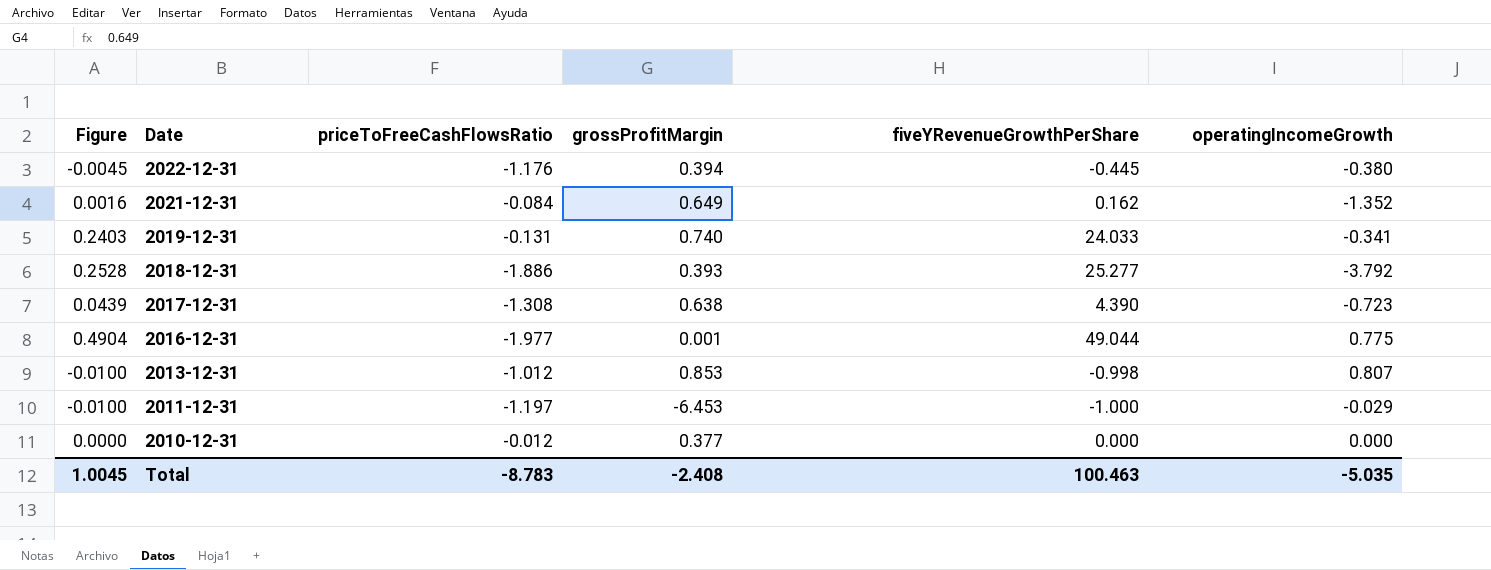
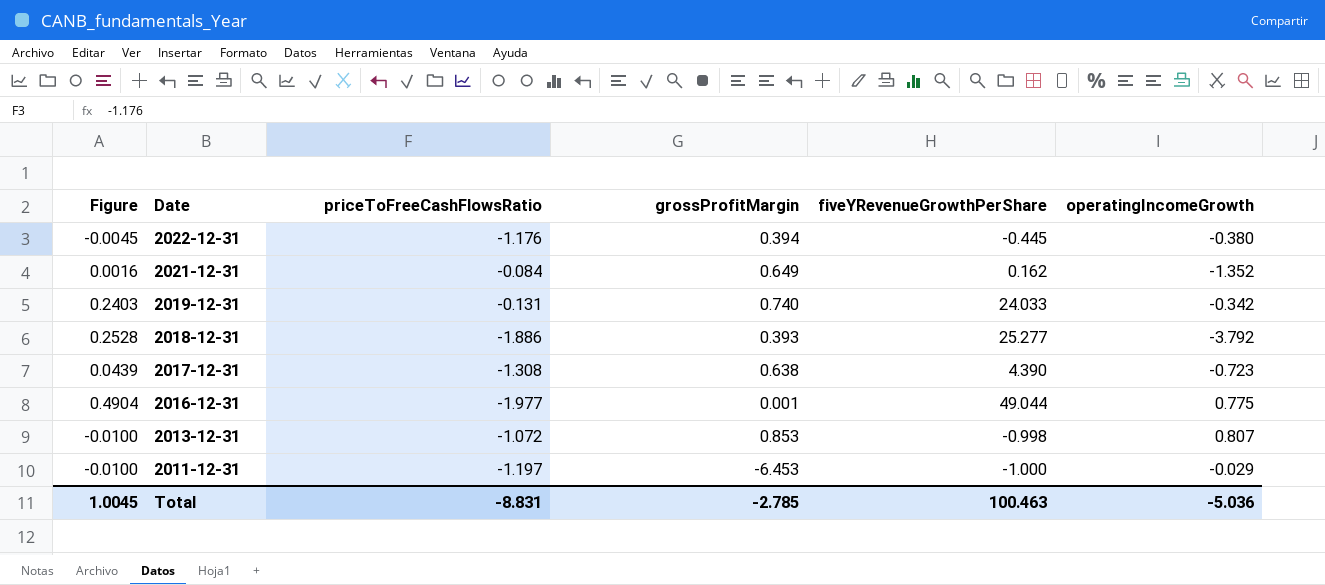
row 2010-12-31: 0.0000 | -0.012 | 0.377 | 0.000 | 0.000 -> none
2019-12-31 | operatingIncomeGrowth: -0.341 -> -0.342
2013-12-31 | priceToFreeCashFlowsRatio: -1.012 -> -1.072
Total | priceToFreeCashFlowsRatio: -8.783 -> -8.831
Total | grossProfitMargin: -2.408 -> -2.785
Total | operatingIncomeGrowth: -5.035 -> -5.036

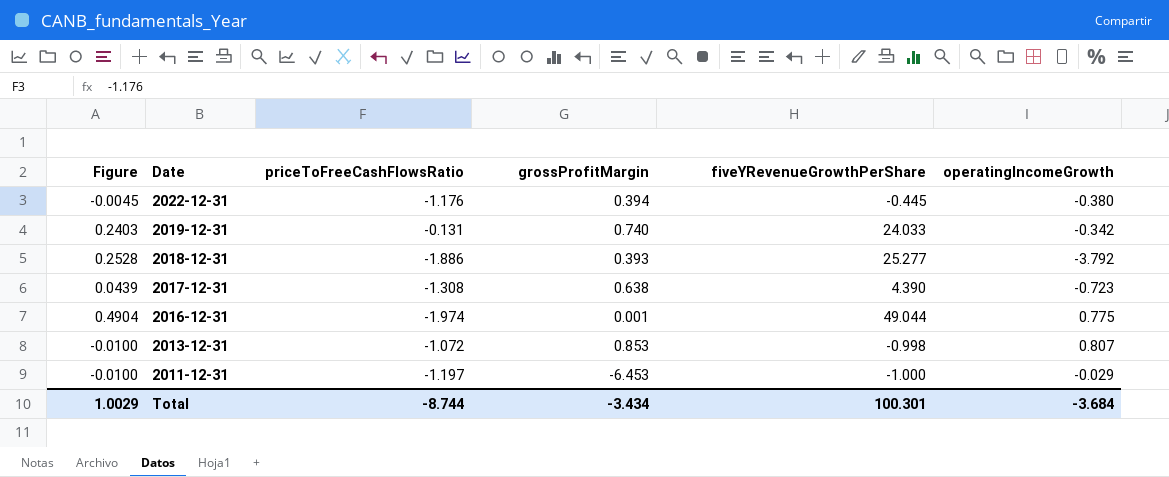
row 2021-12-31: 0.0016 | -0.084 | 0.649 | 0.162 | -1.352 -> none
2016-12-31 | priceToFreeCashFlowsRatio: -1.977 -> -1.974
Total | Figure: 1.0045 -> 1.0029
Total | priceToFreeCashFlowsRatio: -8.831 -> -8.744
Total | grossProfitMargin: -2.785 -> -3.434
Total | fiveYRevenueGrowthPerShare: 100.463 -> 100.301
Total | operatingIncomeGrowth: -5.036 -> -3.684

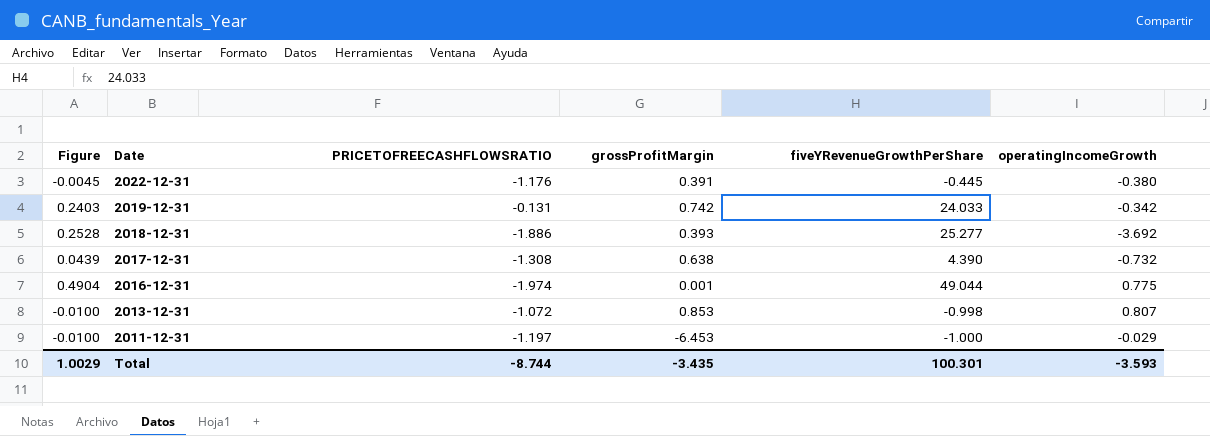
column name: priceToFreeCashFlowsRatio -> PRICETOFREECASHFLOWSRATIO
2022-12-31 | grossProfitMargin: 0.394 -> 0.391
2019-12-31 | grossProfitMargin: 0.740 -> 0.742
2018-12-31 | operatingIncomeGrowth: -3.792 -> -3.692
2017-12-31 | operatingIncomeGrowth: -0.723 -> -0.732
Total | grossProfitMargin: -3.434 -> -3.435
Total | operatingIncomeGrowth: -3.684 -> -3.593

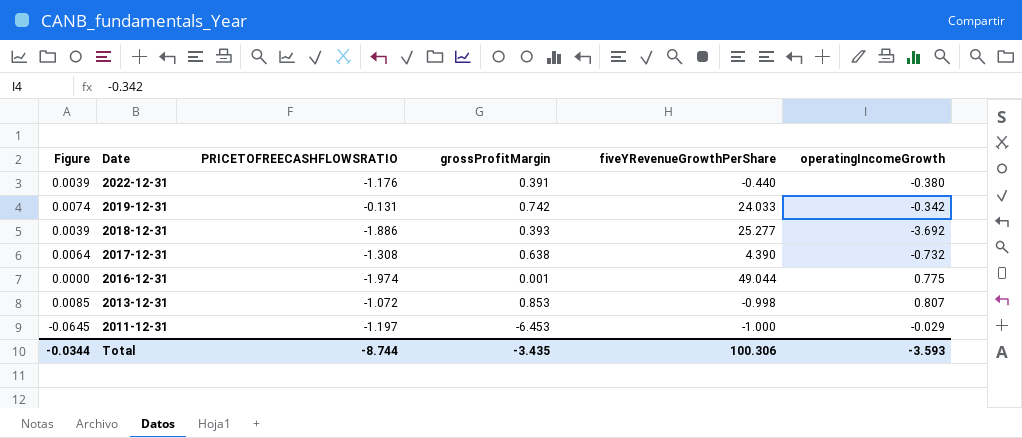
column Figure | formula: [fiveYRevenueGrowthPerShare] * 0.01 -> [grossProfitMargin] * 0.01
2022-12-31 | fiveYRevenueGrowthPerShare: -0.445 -> -0.440
Total | Figure: 1.0029 -> -0.0344
Total | fiveYRevenueGrowthPerShare: 100.301 -> 100.306

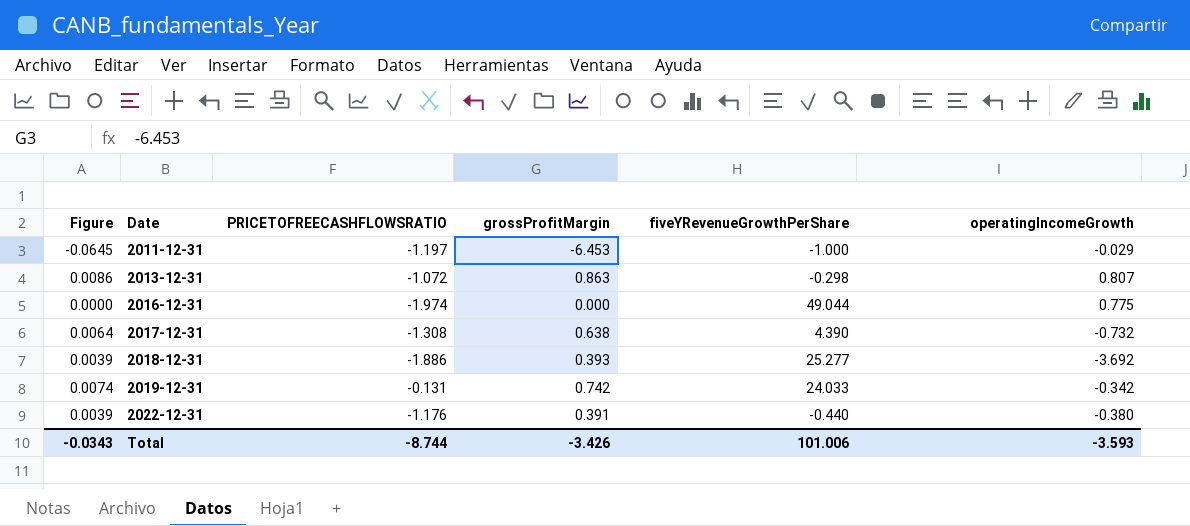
row order: Date descending -> Date ascending
2013-12-31 | Figure: 0.0085 -> 0.0086
2013-12-31 | grossProfitMargin: 0.853 -> 0.863
2013-12-31 | fiveYRevenueGrowthPerShare: -0.998 -> -0.298
2016-12-31 | grossProfitMargin: 0.001 -> 0.000
Total | Figure: -0.0344 -> -0.0343
Total | grossProfitMargin: -3.435 -> -3.426
Total | fiveYRevenueGrowthPerShare: 100.306 -> 101.006

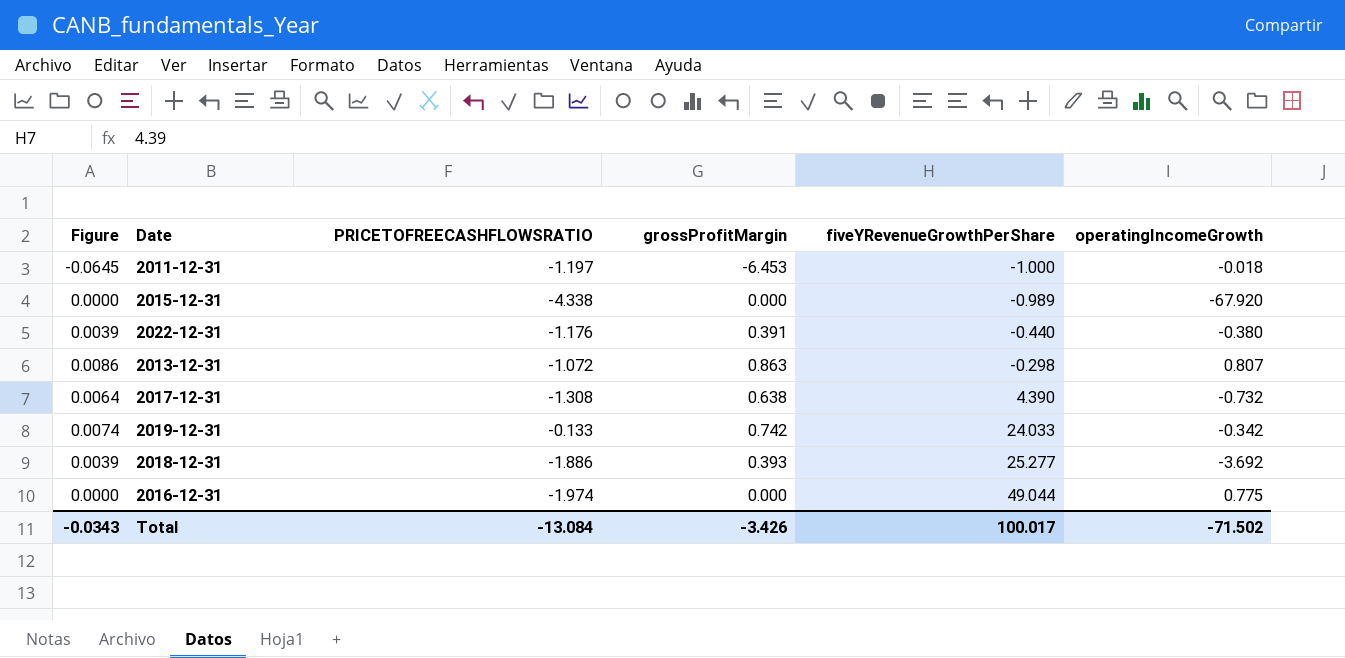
row order: Date ascending -> fiveYRevenueGrowthPerShare ascending
2011-12-31 | operatingIncomeGrowth: -0.029 -> -0.018
row 2015-12-31: none -> 0.0000 | -4.338 | 0.000 | -0.989 | -67.920
2019-12-31 | PRICETOFREECASHFLOWSRATIO: -0.131 -> -0.133
Total | PRICETOFREECASHFLOWSRATIO: -8.744 -> -13.084
Total | fiveYRevenueGrowthPerShare: 101.006 -> 100.017
Total | operatingIncomeGrowth: -3.593 -> -71.502

